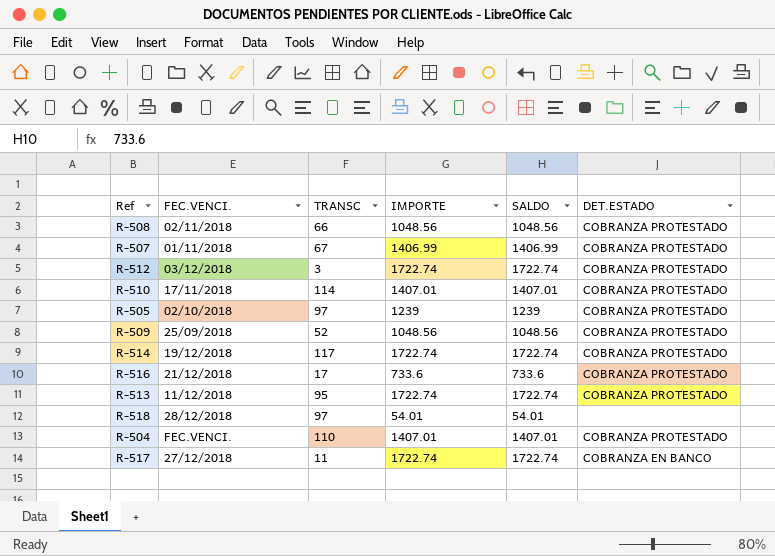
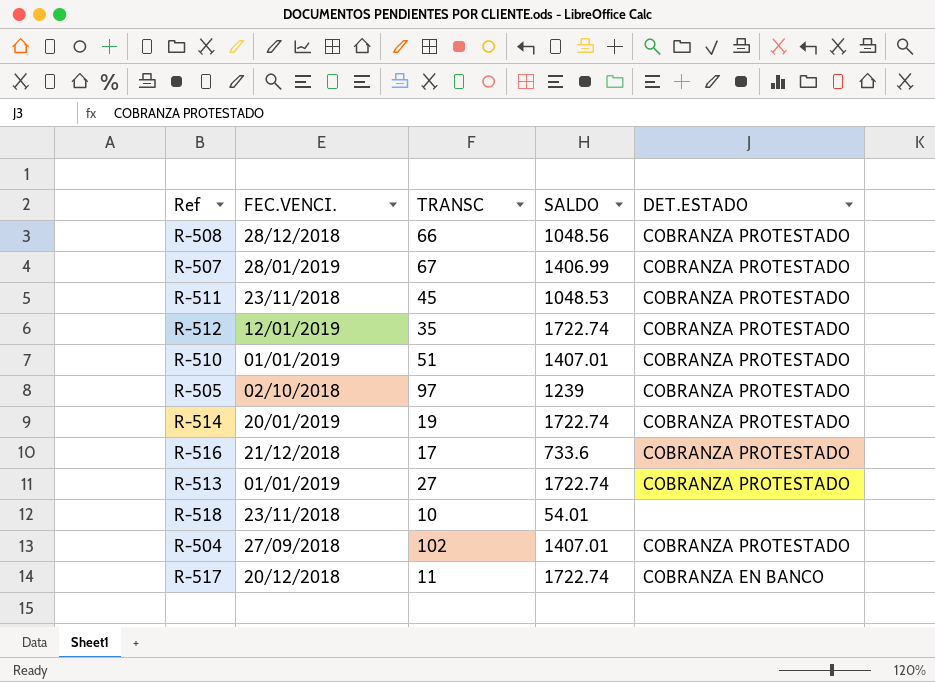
column IMPORTE | position: 4 -> none
row R-509: 25/09/2018 | 52 | 1048.56 | 1048.56 | COBRANZA PROTESTADO -> none
R-508 | FEC.VENCI.: 02/11/2018 -> 28/12/2018
R-507 | FEC.VENCI.: 01/11/2018 -> 28/01/2019
row R-511: none -> 23/11/2018 | 45 | 1048.53 | COBRANZA PROTESTADO
R-512 | FEC.VENCI.: 03/12/2018 -> 12/01/2019
R-512 | TRANSC: 3 -> 35
R-510 | FEC.VENCI.: 17/11/2018 -> 01/01/2019
R-510 | TRANSC: 114 -> 51
R-514 | FEC.VENCI.: 19/12/2018 -> 20/01/2019
R-514 | TRANSC: 117 -> 19
R-513 | FEC.VENCI.: 11/12/2018 -> 01/01/2019
R-513 | TRANSC: 95 -> 27
R-518 | FEC.VENCI.: 28/12/2018 -> 23/11/2018
R-518 | TRANSC: 97 -> 10
R-504 | FEC.VENCI.: FEC.VENCI. -> 27/09/2018
R-504 | TRANSC: 110 -> 102
R-517 | FEC.VENCI.: 27/12/2018 -> 20/12/2018

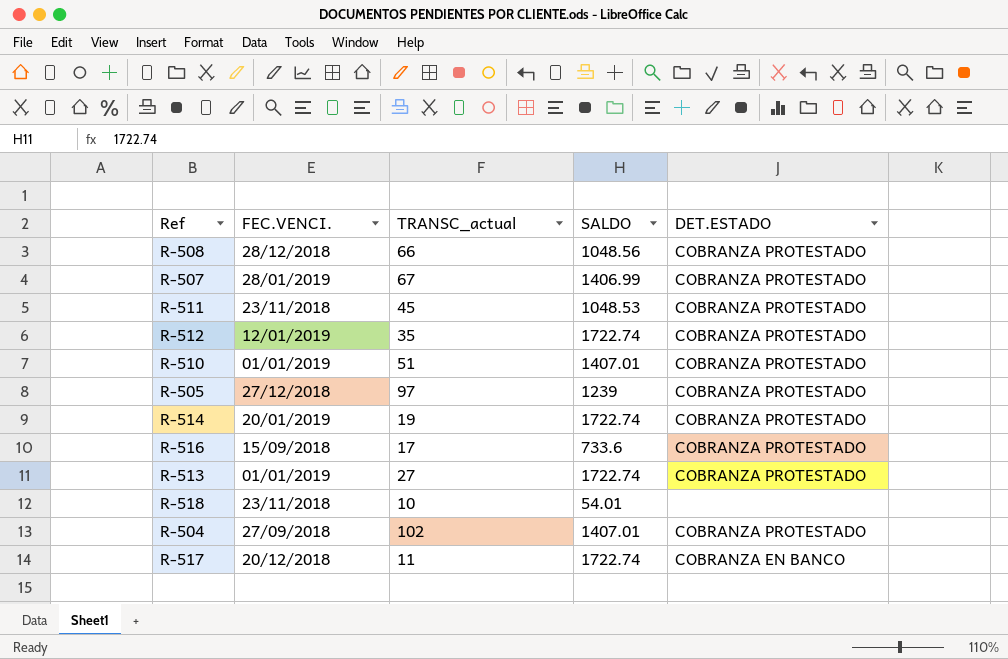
column name: TRANSC -> TRANSC_actual
R-505 | FEC.VENCI.: 02/10/2018 -> 27/12/2018
R-516 | FEC.VENCI.: 21/12/2018 -> 15/09/2018

